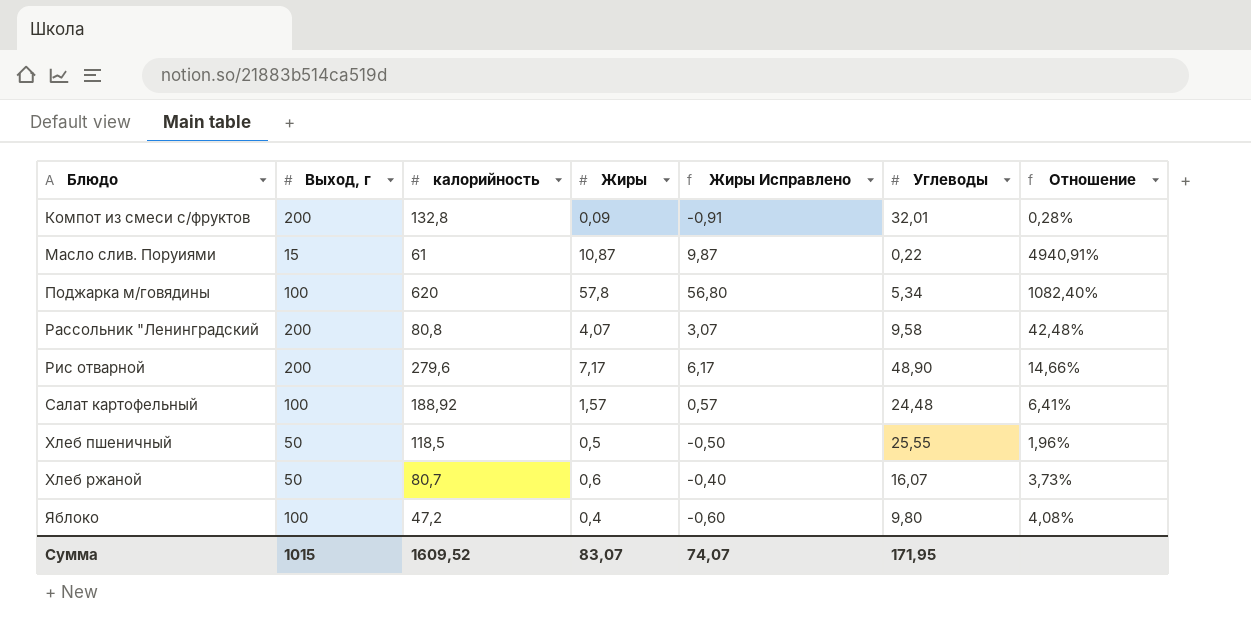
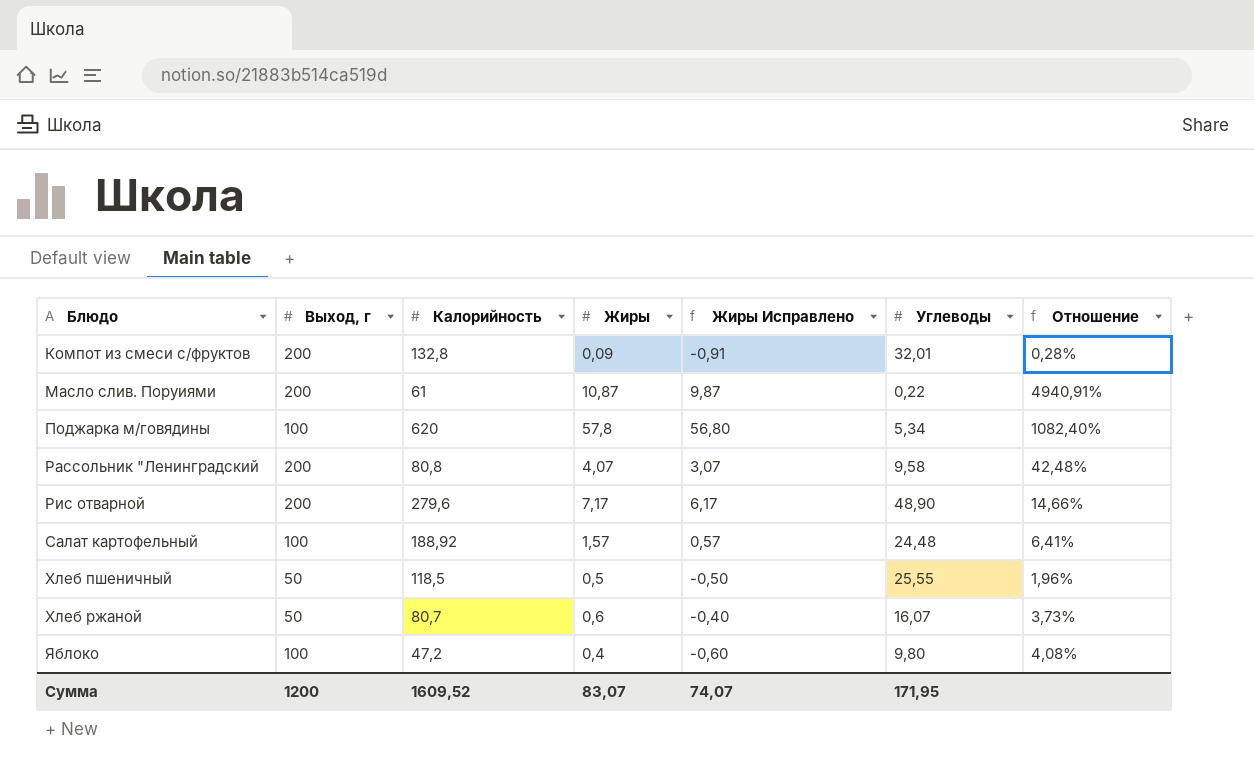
column name: калорийность -> Калорийность
Масло слив. Поруиями | Выход, г: 15 -> 200
Сумма | Выход, г: 1015 -> 1200

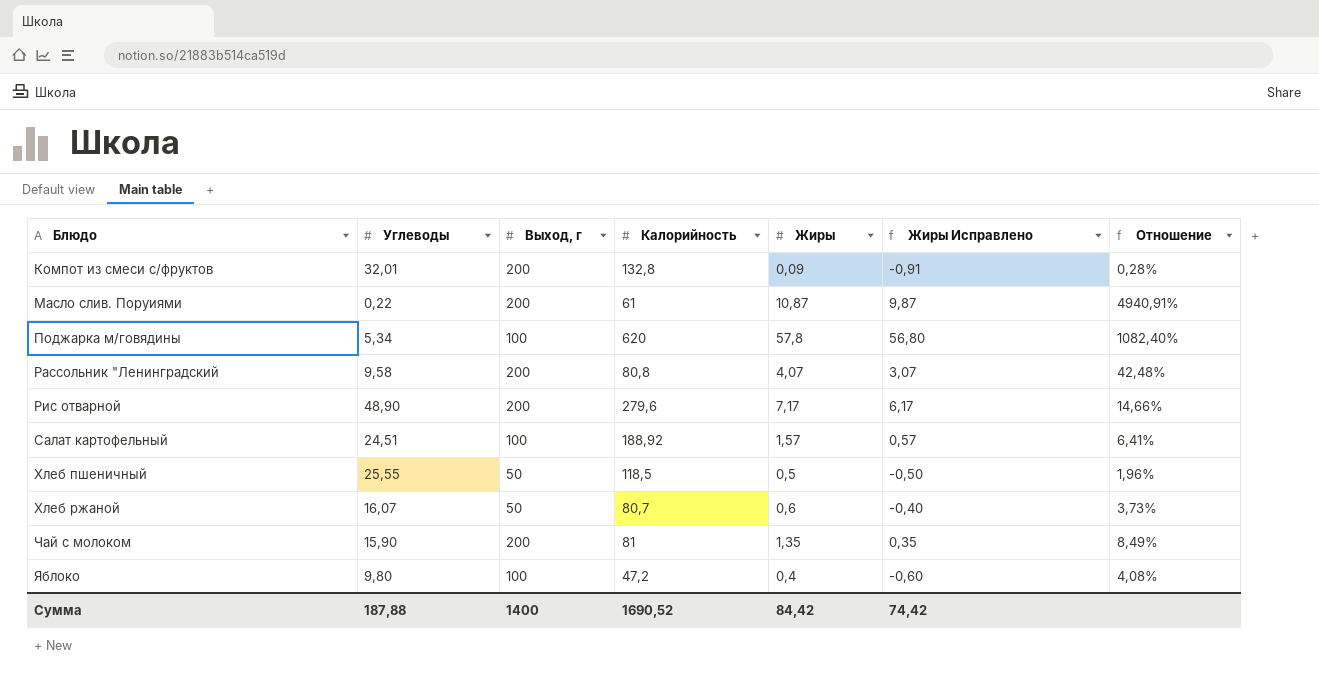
column Углеводы | position: 6 -> 2
Салат картофельный | Углеводы: 24,48 -> 24,51
row Чай с молоком: none -> 15,90 | 200 | 81 | 1,35 | 0,35 | 8,49%
Сумма | Углеводы: 171,95 -> 187,88
Сумма | Выход, г: 1200 -> 1400
Сумма | Калорийность: 1609,52 -> 1690,52
Сумма | Жиры: 83,07 -> 84,42
Сумма | Жиры Исправлено: 74,07 -> 74,42

